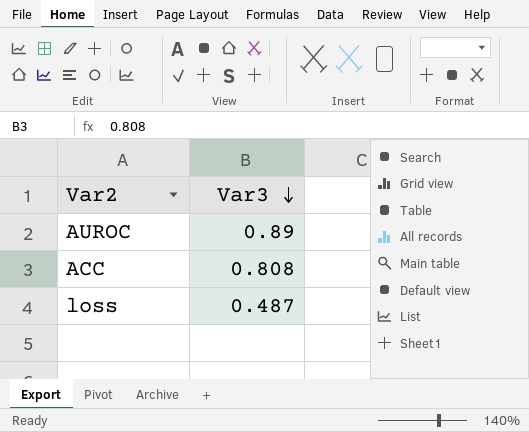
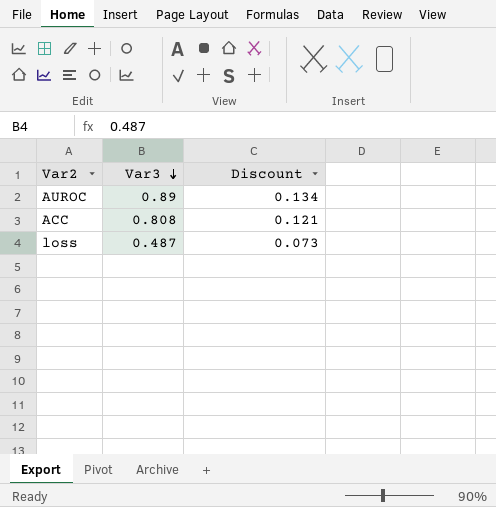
column Discount | formula: none -> [Var3] * 0.15

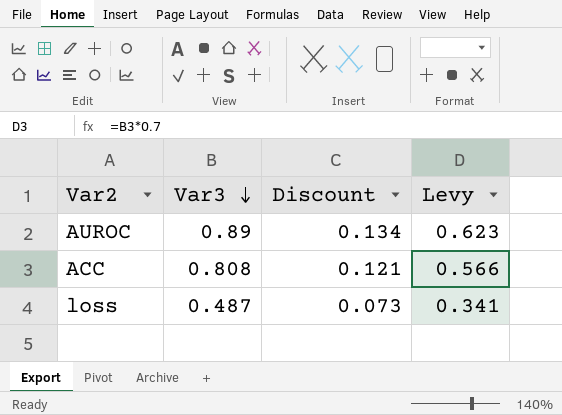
column Levy | formula: none -> [Var3] * 0.7

